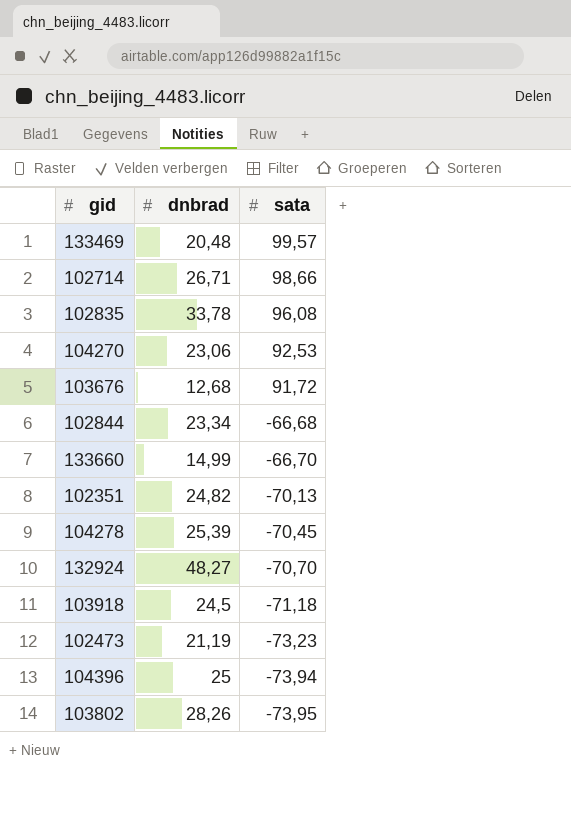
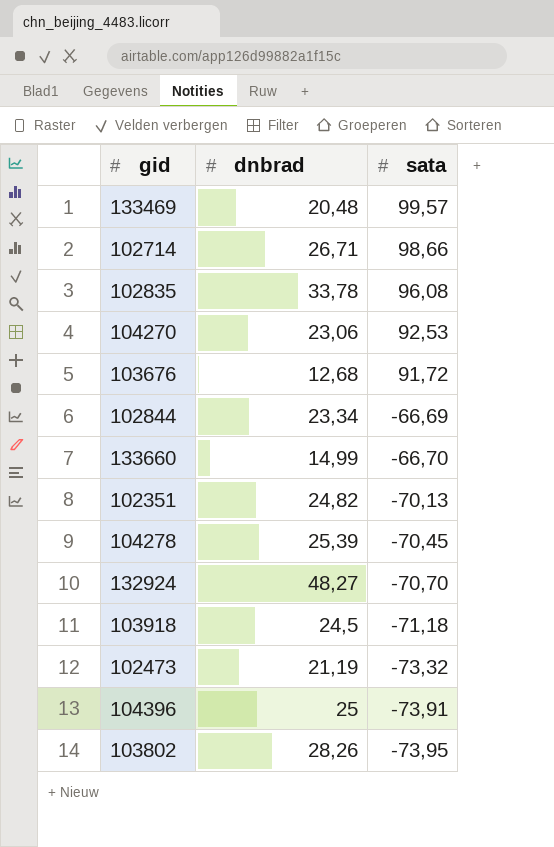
102844 | sata: -66,68 -> -66,69
102473 | sata: -73,23 -> -73,32
104396 | sata: -73,94 -> -73,91

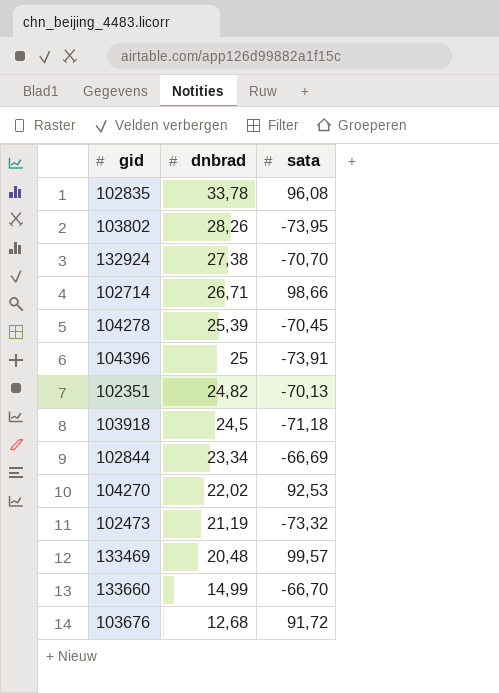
row order: sata descending -> dnbrad descending
132924 | dnbrad: 48,27 -> 27,38
104270 | dnbrad: 23,06 -> 22,02

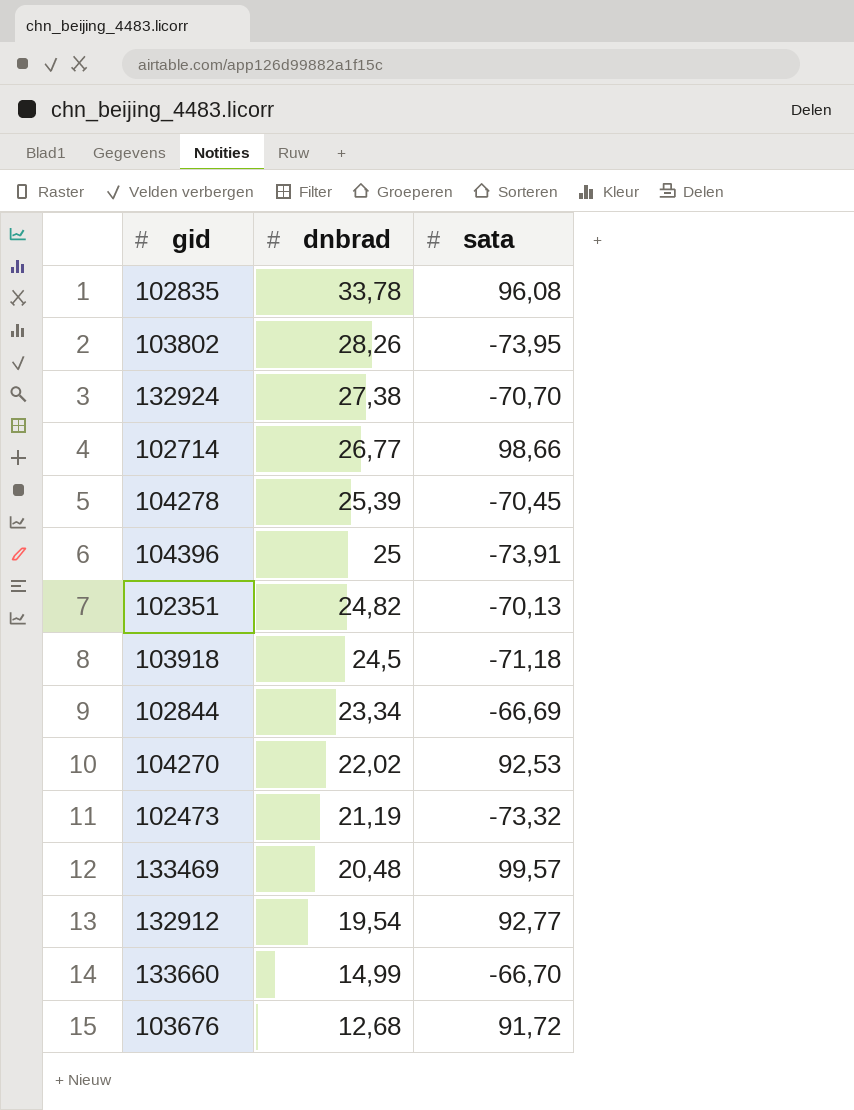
102714 | dnbrad: 26,71 -> 26,77
row 132912: none -> 19,54 | 92,77

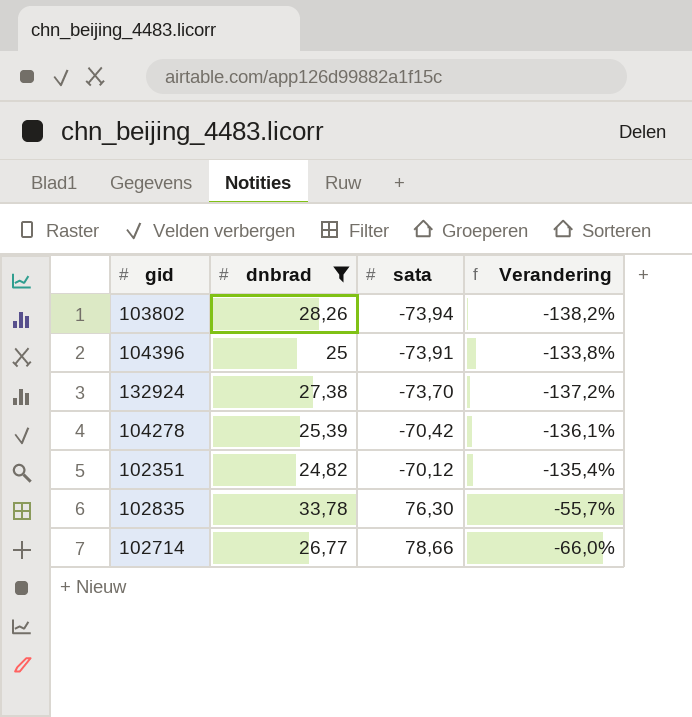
filter: none -> dnbrad >= 24,82
row order: dnbrad descending -> sata ascending
column Verandering | formula: none -> ([dnbrad] - [sata]) / [sata]
103802 | sata: -73,95 -> -73,94
132924 | sata: -70,70 -> -73,70
104278 | sata: -70,45 -> -70,42
102351 | sata: -70,13 -> -70,12
102835 | sata: 96,08 -> 76,30
102714 | sata: 98,66 -> 78,66

